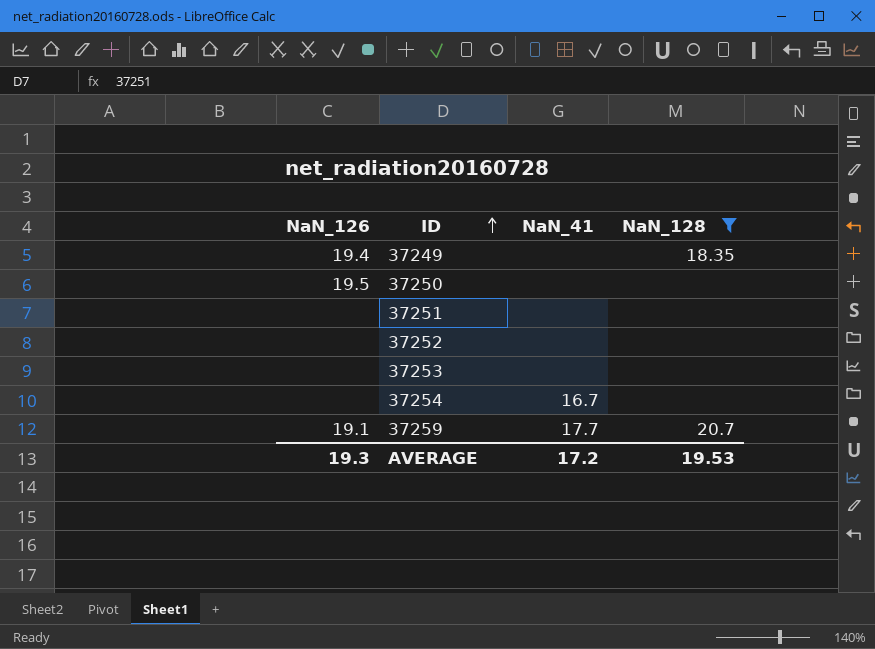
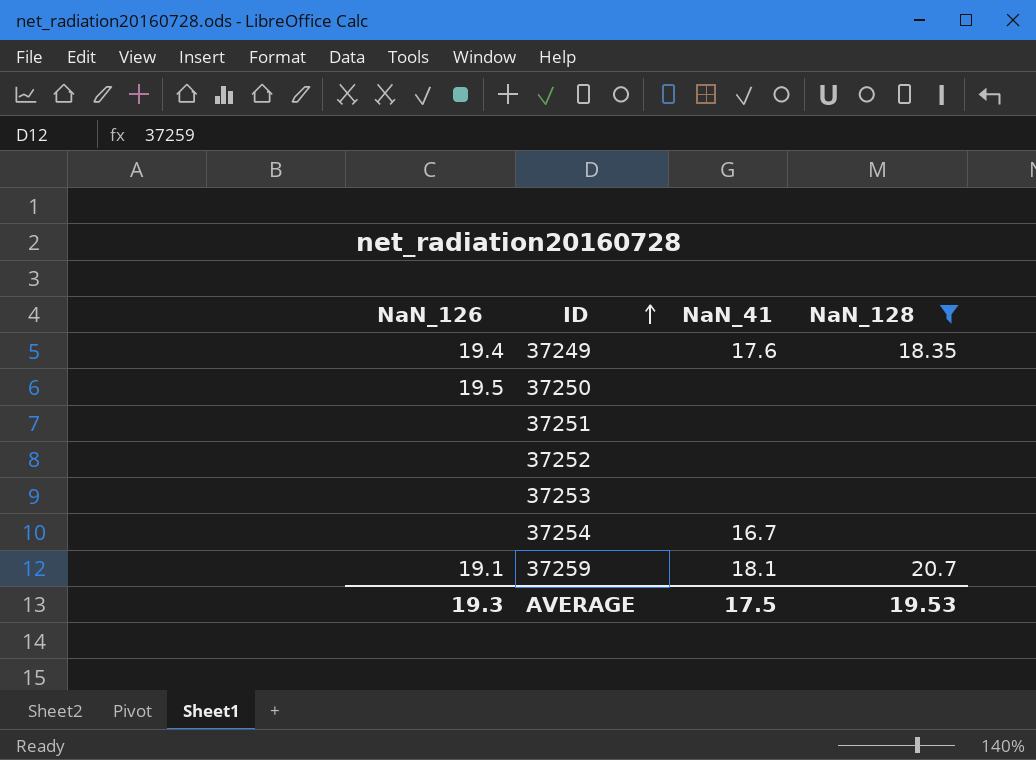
37249 | NaN_41: none -> 17.6
37259 | NaN_41: 17.7 -> 18.1
AVERAGE | NaN_41: 17.2 -> 17.5

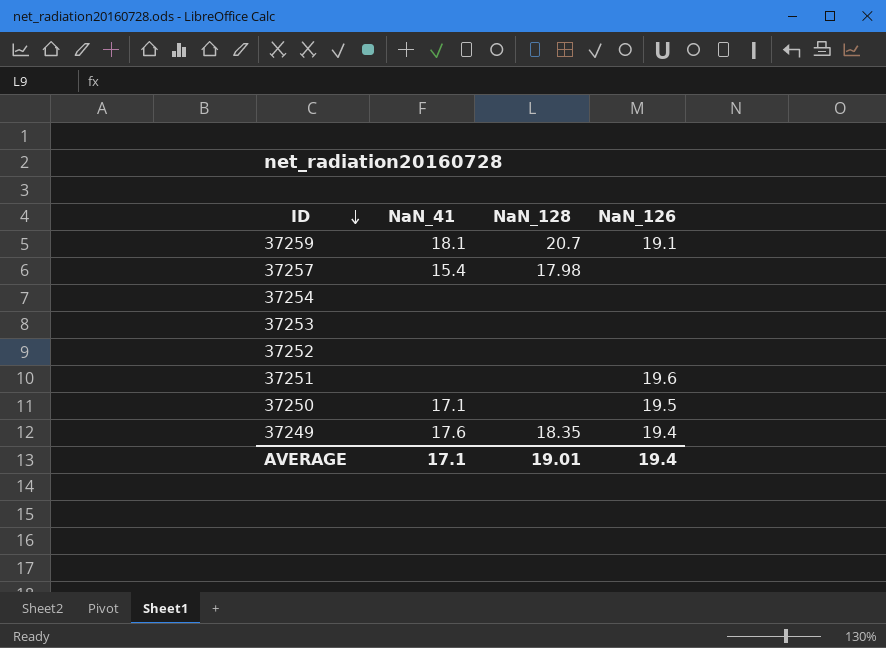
filter: NaN_128 != 17.98 -> none
row order: ID ascending -> ID descending
column NaN_126 | position: 1 -> 4
37254 | NaN_41: 16.7 -> none
37251 | NaN_126: none -> 19.6
37250 | NaN_41: none -> 17.1
AVERAGE | NaN_41: 17.5 -> 17.1
AVERAGE | NaN_128: 19.53 -> 19.01
AVERAGE | NaN_126: 19.3 -> 19.4

